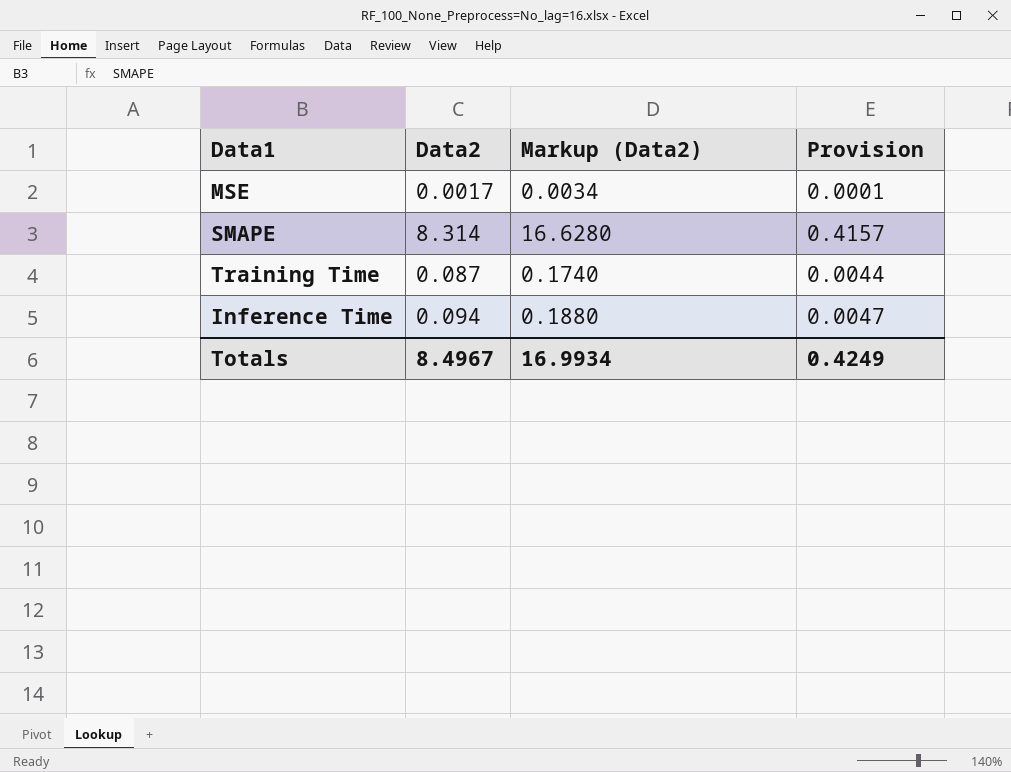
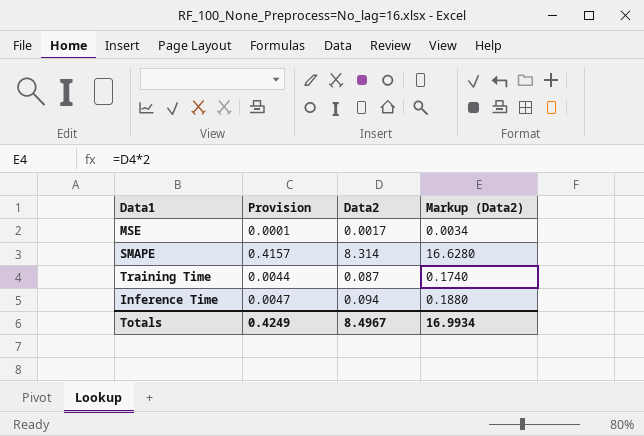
column Provision | position: 4 -> 2

